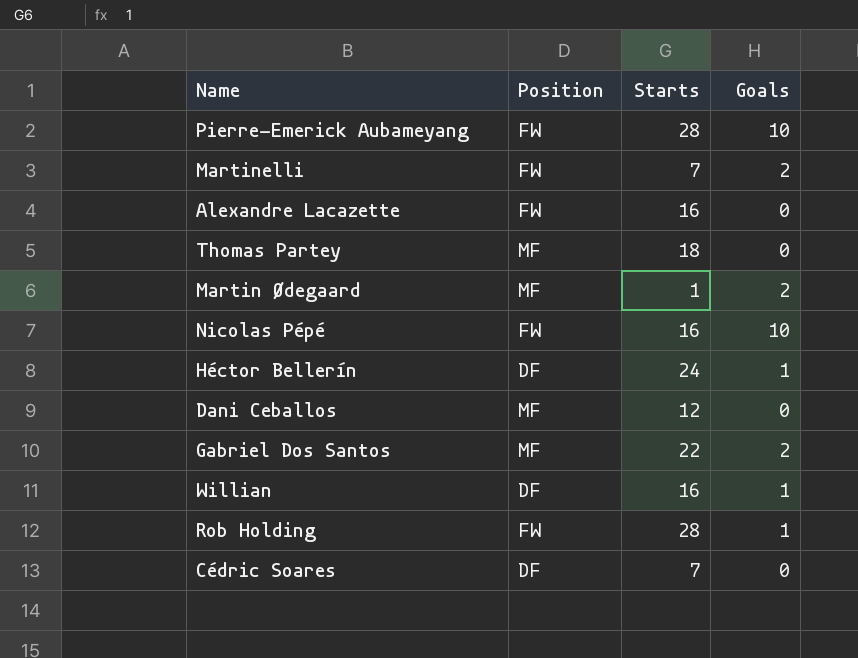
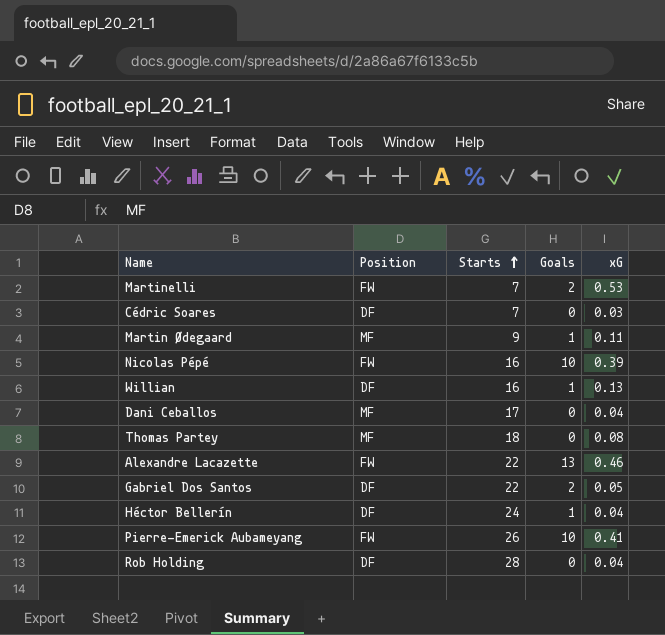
row order: none -> Starts ascending
column xG | position: none -> 5
Martin Ødegaard | Starts: 1 -> 9
Martin Ødegaard | Goals: 2 -> 1
Dani Ceballos | Starts: 12 -> 17
Alexandre Lacazette | Starts: 16 -> 22
Alexandre Lacazette | Goals: 0 -> 13
Gabriel Dos Santos | Position: MF -> DF
Pierre-Emerick Aubameyang | Starts: 28 -> 26
Rob Holding | Position: FW -> DF
Rob Holding | Goals: 1 -> 0

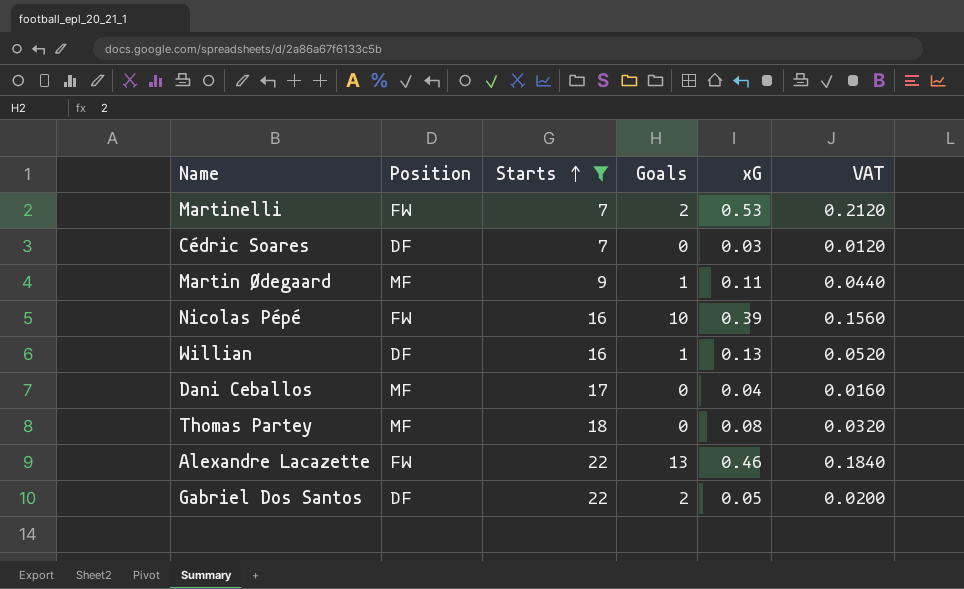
filter: none -> Starts <= 22
column VAT | formula: none -> [xG] * 0.4

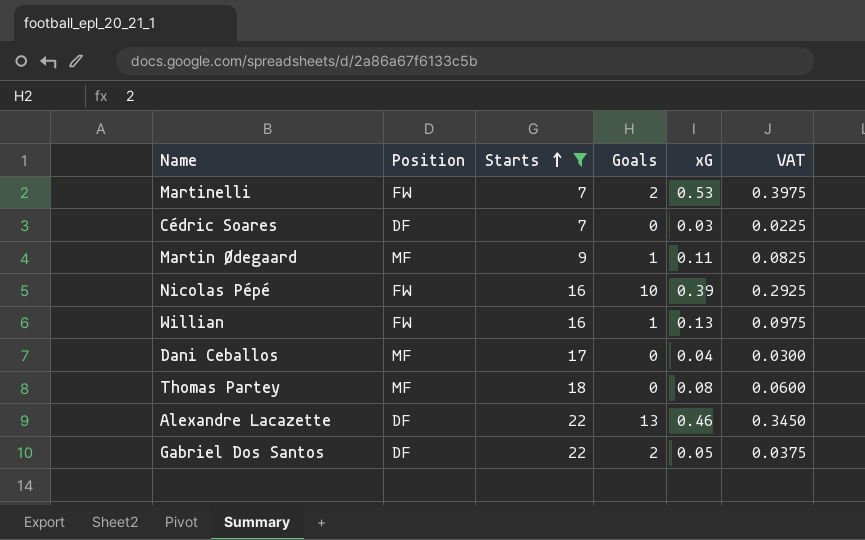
column VAT | formula: [xG] * 0.4 -> [xG] * 0.75
Willian | Position: DF -> FW
Alexandre Lacazette | Position: FW -> DF

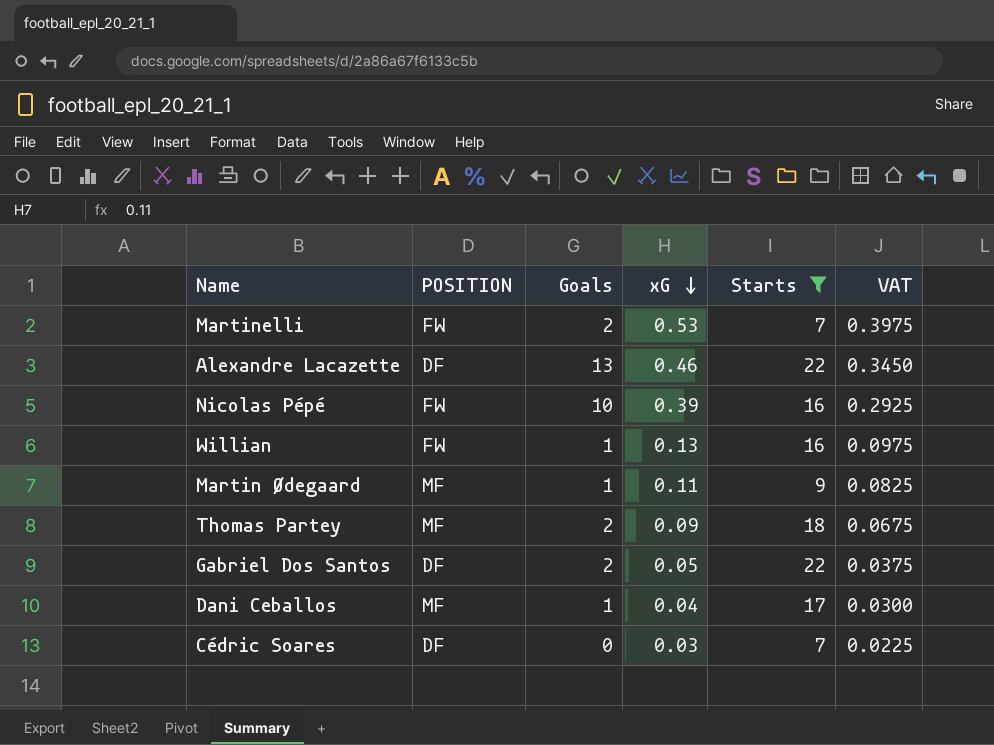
row order: Starts ascending -> xG descending
column name: Position -> POSITION
column Starts | position: 3 -> 5
Thomas Partey | Goals: 0 -> 2
Thomas Partey | xG: 0.08 -> 0.09
Thomas Partey | VAT: 0.0600 -> 0.0675
Dani Ceballos | Goals: 0 -> 1

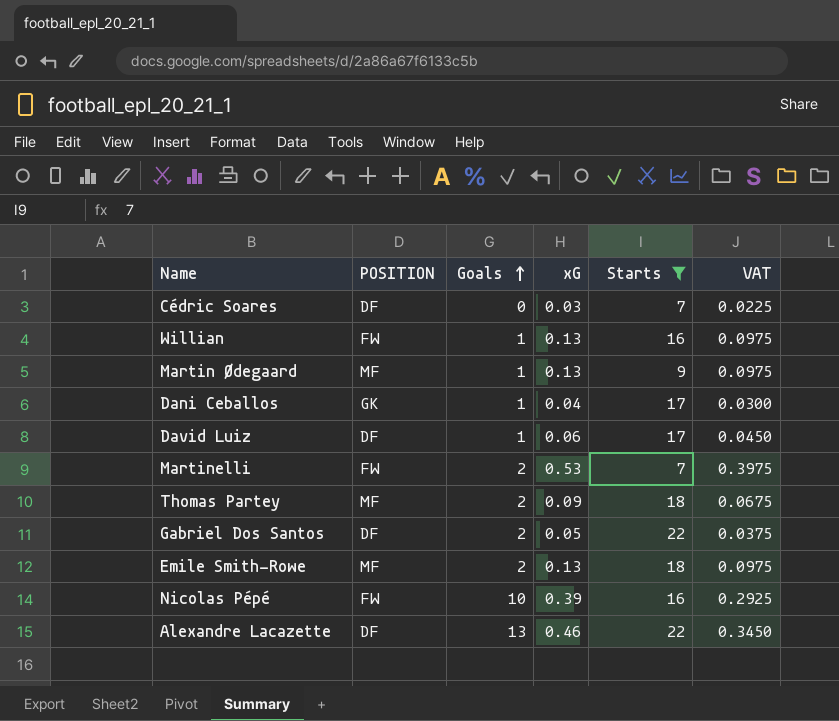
row order: xG descending -> Goals ascending
Martin Ødegaard | xG: 0.11 -> 0.13
Martin Ødegaard | VAT: 0.0825 -> 0.0975
Dani Ceballos | POSITION: MF -> GK
row David Luiz: none -> DF | 1 | 0.06 | 17 | 0.0450
row Emile Smith-Rowe: none -> MF | 2 | 0.13 | 18 | 0.0975

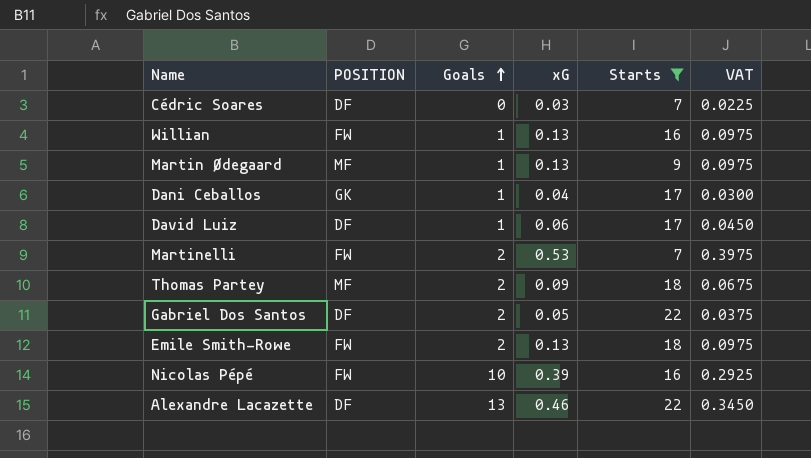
Emile Smith-Rowe | POSITION: MF -> FW

